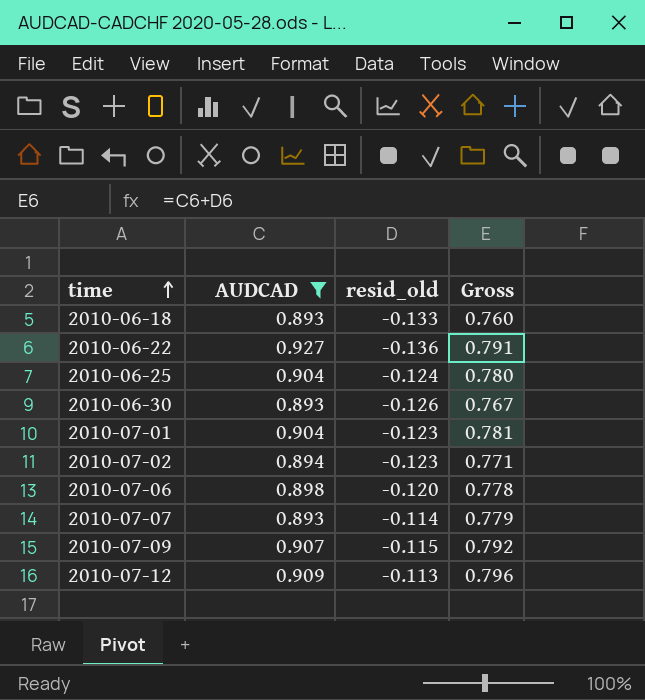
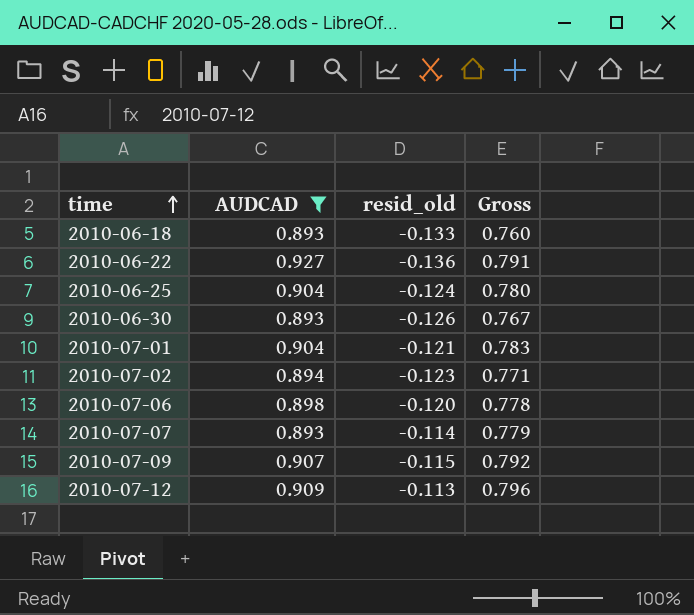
2010-07-01 | resid_old: -0.123 -> -0.121
2010-07-01 | Gross: 0.781 -> 0.783

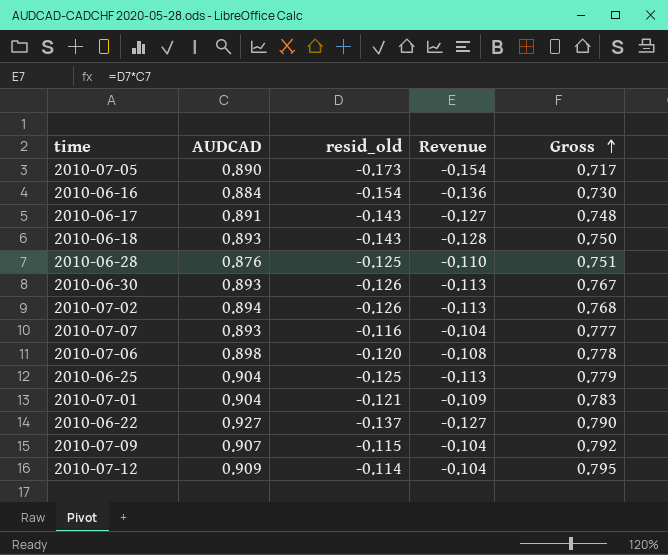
filter: AUDCAD >= 0.893 -> none
row order: time ascending -> Gross ascending
column Revenue | formula: none -> [AUDCAD] * [resid_old]
2010-06-18 | resid_old: -0.133 -> -0.143
2010-06-18 | Gross: 0.760 -> 0.750
2010-07-02 | resid_old: -0.123 -> -0.126
2010-07-02 | Gross: 0.771 -> 0.768
2010-07-07 | resid_old: -0.114 -> -0.116
2010-07-07 | Gross: 0.779 -> 0.777
2010-06-25 | resid_old: -0.124 -> -0.125
2010-06-25 | Gross: 0.780 -> 0.779
2010-06-22 | resid_old: -0.136 -> -0.137
2010-06-22 | Gross: 0.791 -> 0.790
2010-07-12 | resid_old: -0.113 -> -0.114
2010-07-12 | Gross: 0.796 -> 0.795

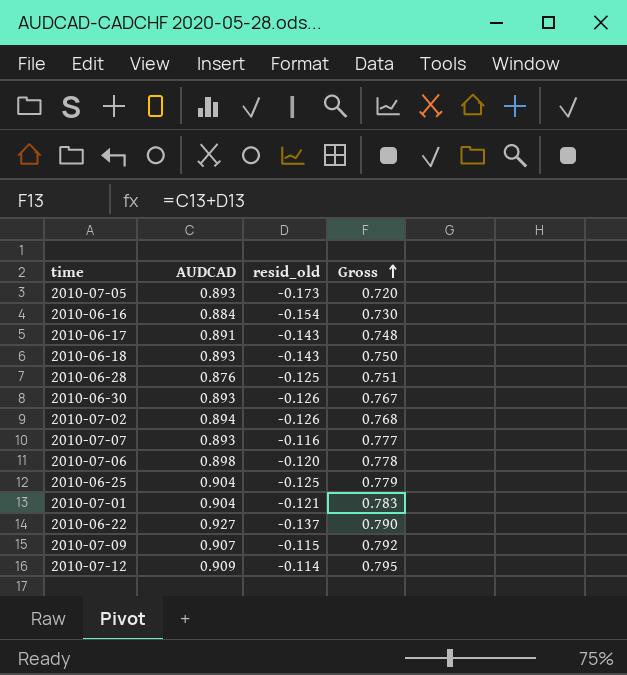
column Revenue | formula: [AUDCAD] * [resid_old] -> none
2010-07-05 | AUDCAD: 0.890 -> 0.893
2010-07-05 | Gross: 0.717 -> 0.720

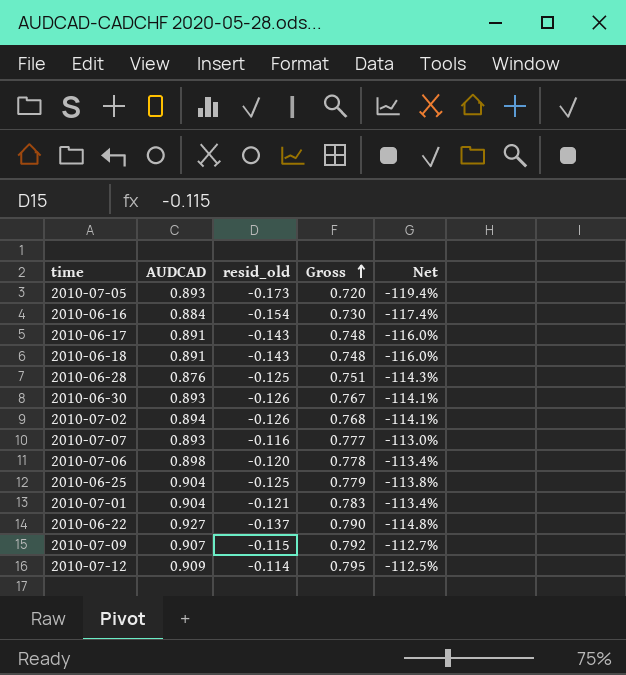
column Net | formula: none -> ([resid_old] - [AUDCAD]) / [AUDCAD]
2010-06-18 | AUDCAD: 0.893 -> 0.891
2010-06-18 | Gross: 0.750 -> 0.748

